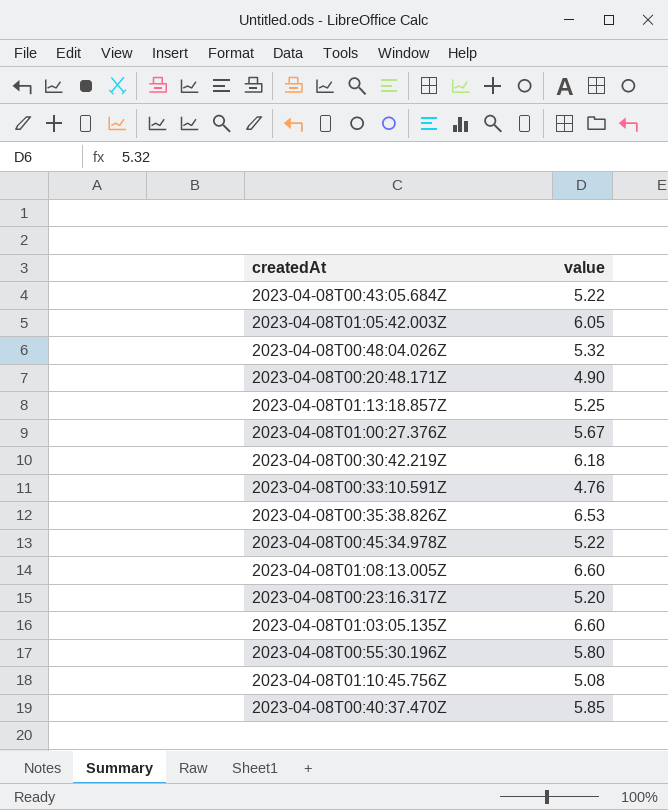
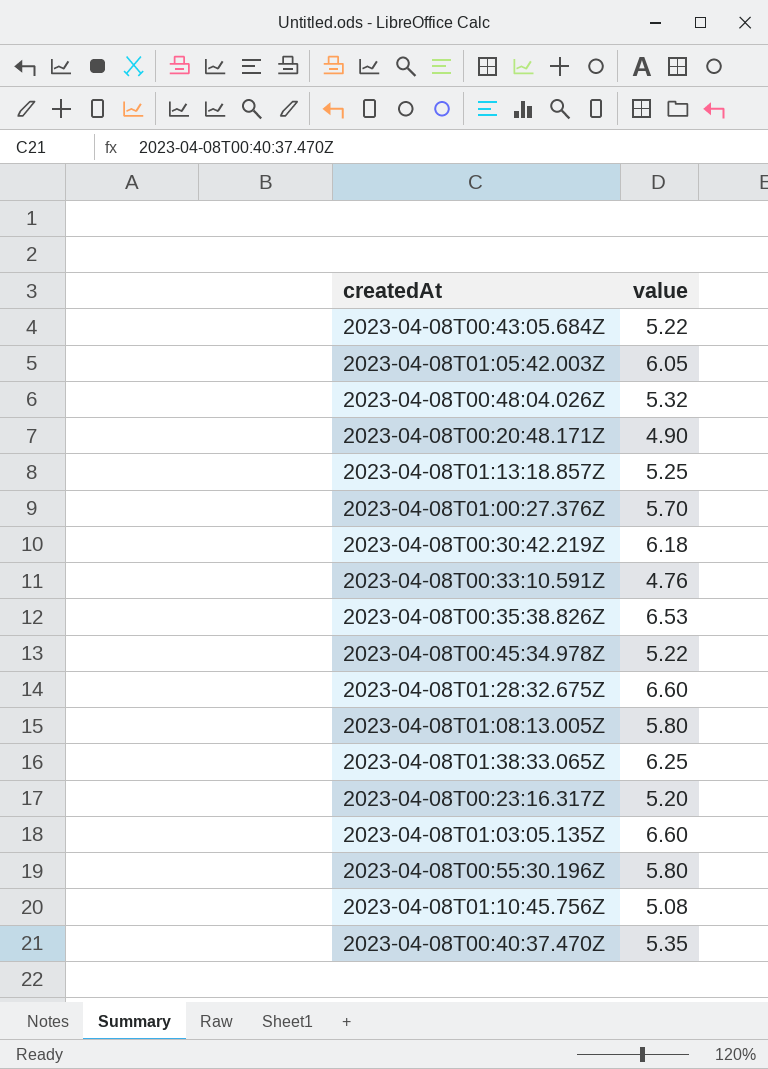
2023-04-08T01:00:27.376Z | value: 5.67 -> 5.70
row 2023-04-08T01:28:32.675Z: none -> 6.60
2023-04-08T01:08:13.005Z | value: 6.60 -> 5.80
row 2023-04-08T01:38:33.065Z: none -> 6.25
2023-04-08T00:40:37.470Z | value: 5.85 -> 5.35

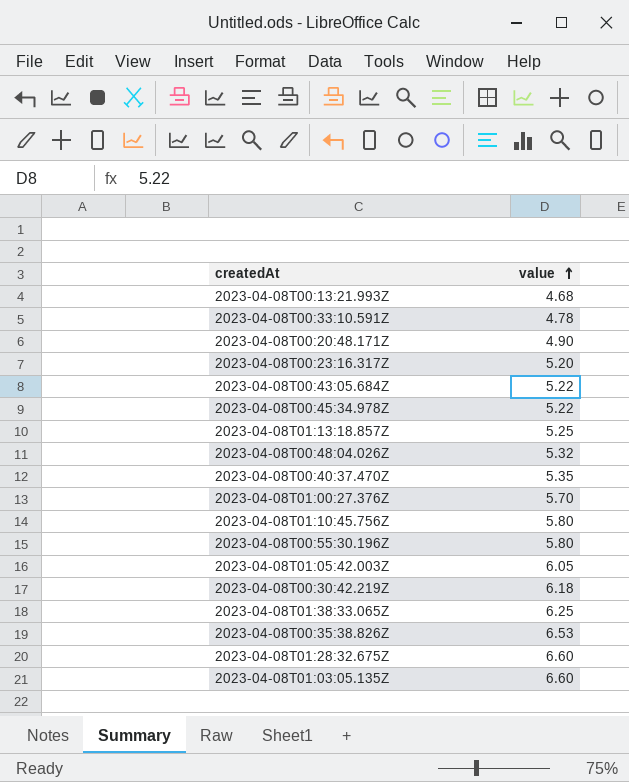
row order: none -> value ascending
row 2023-04-08T01:08:13.005Z: 5.80 -> none
row 2023-04-08T00:13:21.993Z: none -> 4.68
2023-04-08T00:33:10.591Z | value: 4.76 -> 4.78
2023-04-08T01:10:45.756Z | value: 5.08 -> 5.80

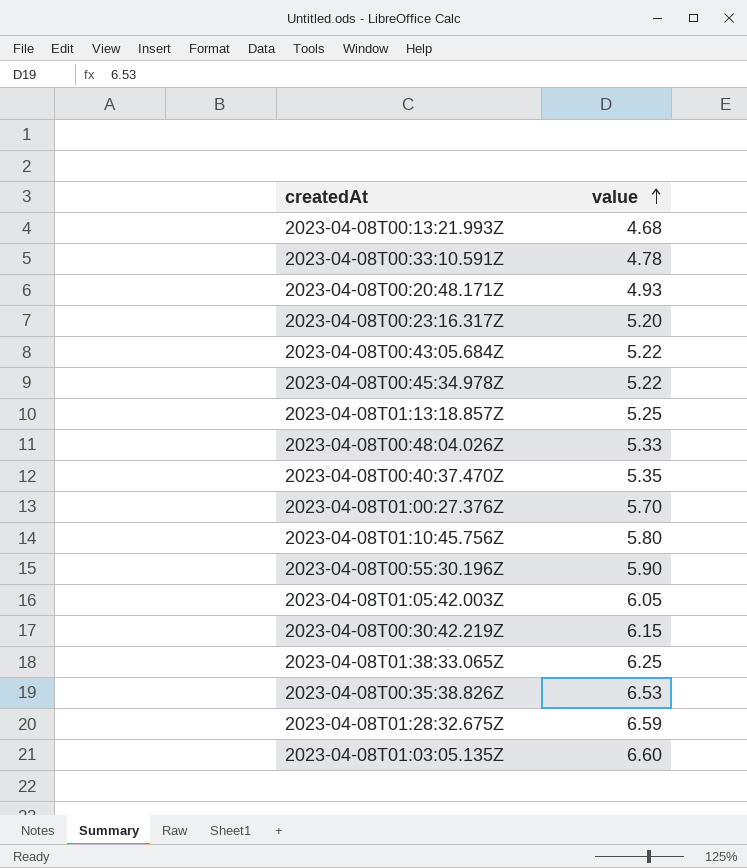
2023-04-08T00:20:48.171Z | value: 4.90 -> 4.93
2023-04-08T00:48:04.026Z | value: 5.32 -> 5.33
2023-04-08T00:55:30.196Z | value: 5.80 -> 5.90
2023-04-08T00:30:42.219Z | value: 6.18 -> 6.15
2023-04-08T01:28:32.675Z | value: 6.60 -> 6.59

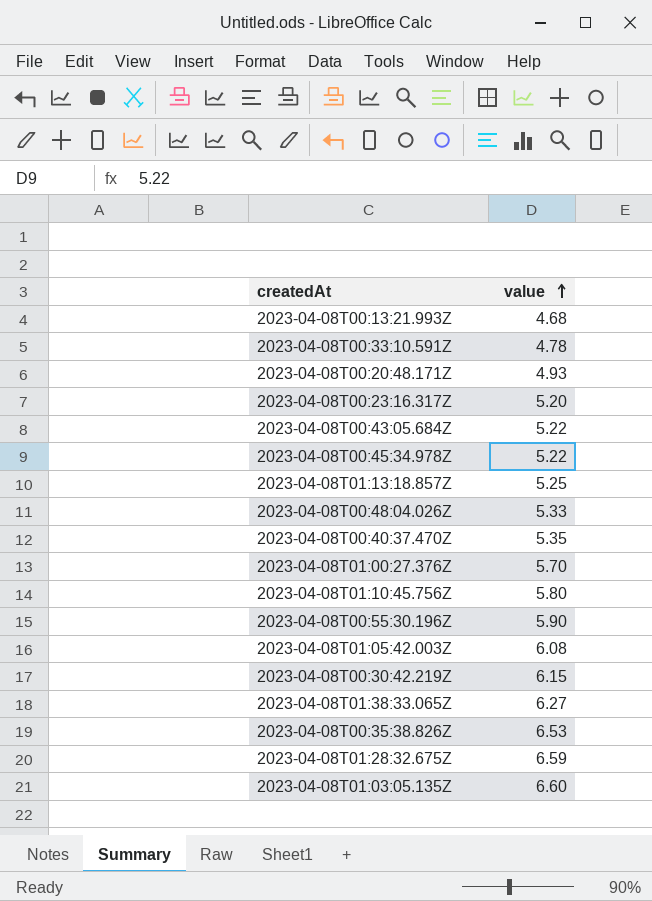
2023-04-08T01:05:42.003Z | value: 6.05 -> 6.08
2023-04-08T01:38:33.065Z | value: 6.25 -> 6.27

